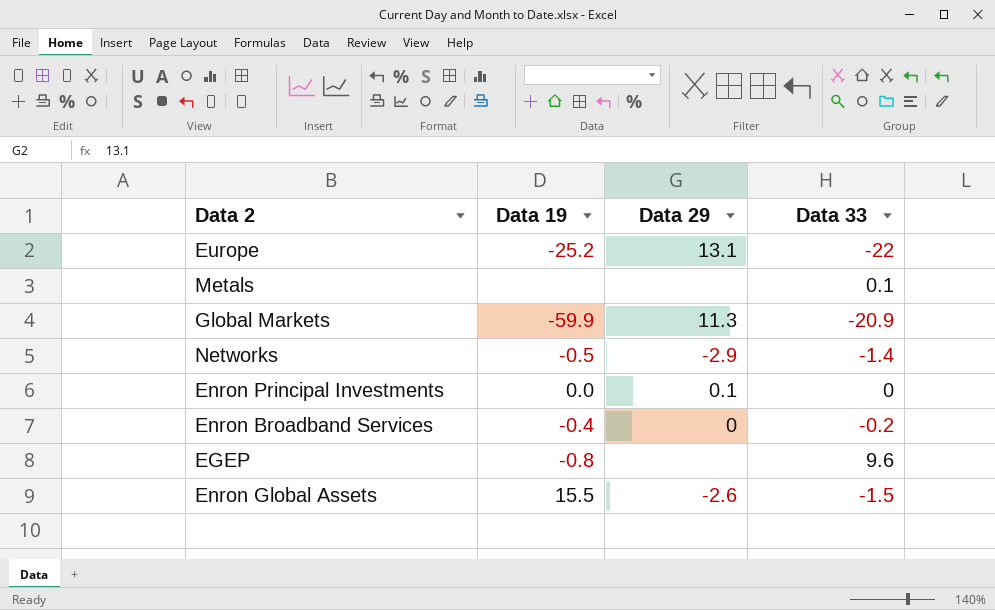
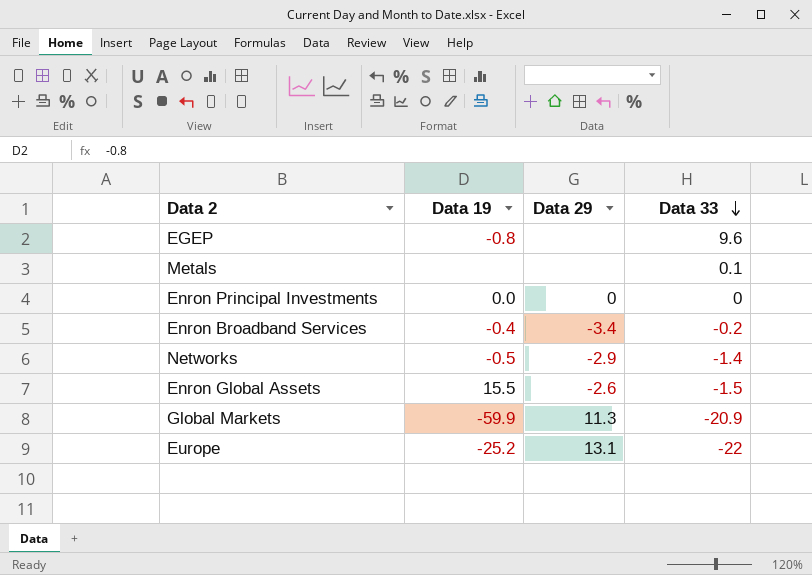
row order: none -> Data 33 descending
Enron Principal Investments | Data 29: 0.1 -> 0
Enron Broadband Services | Data 29: 0 -> -3.4

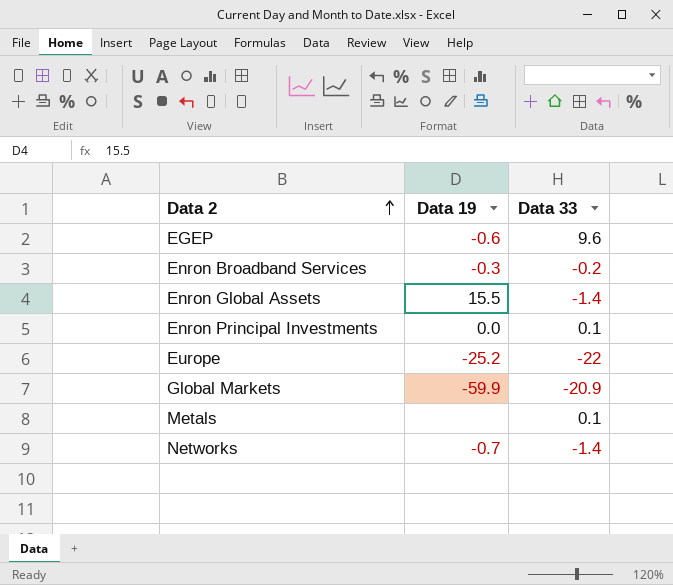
row order: Data 33 descending -> Data 2 ascending
column Data 29 | position: 3 -> none
EGEP | Data 19: -0.8 -> -0.6
Enron Broadband Services | Data 19: -0.4 -> -0.3
Enron Global Assets | Data 33: -1.5 -> -1.4
Enron Principal Investments | Data 33: 0 -> 0.1
Networks | Data 19: -0.5 -> -0.7

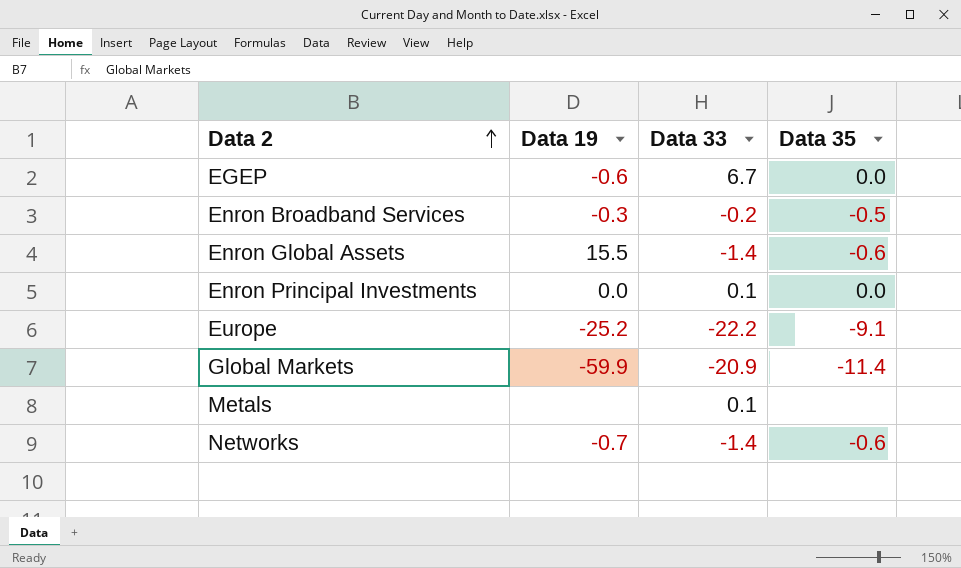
column Data 35 | position: none -> 4
EGEP | Data 33: 9.6 -> 6.7
Europe | Data 33: -22 -> -22.2

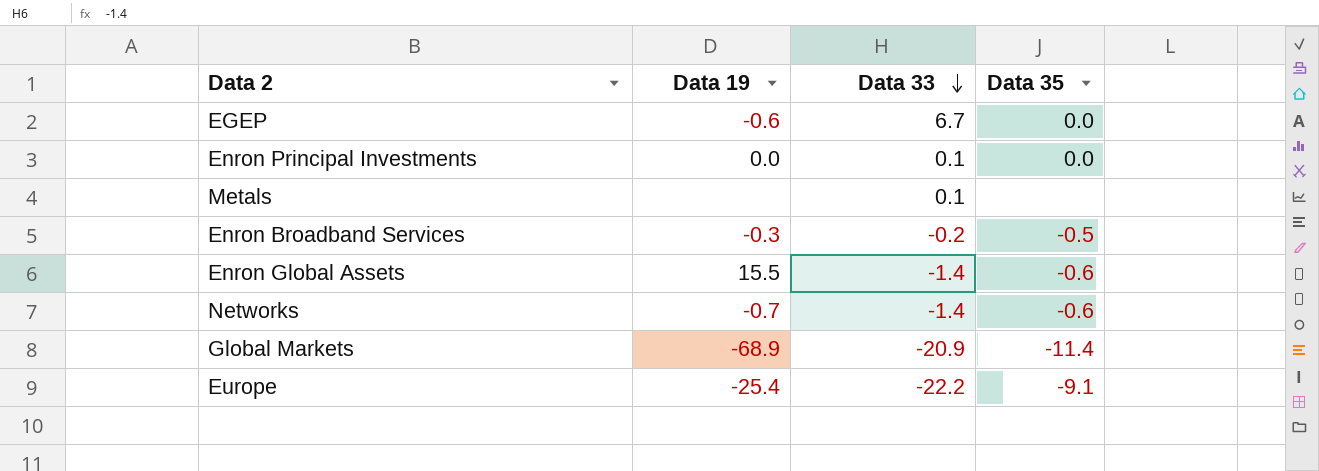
row order: Data 2 ascending -> Data 33 descending
Global Markets | Data 19: -59.9 -> -68.9
Europe | Data 19: -25.2 -> -25.4

